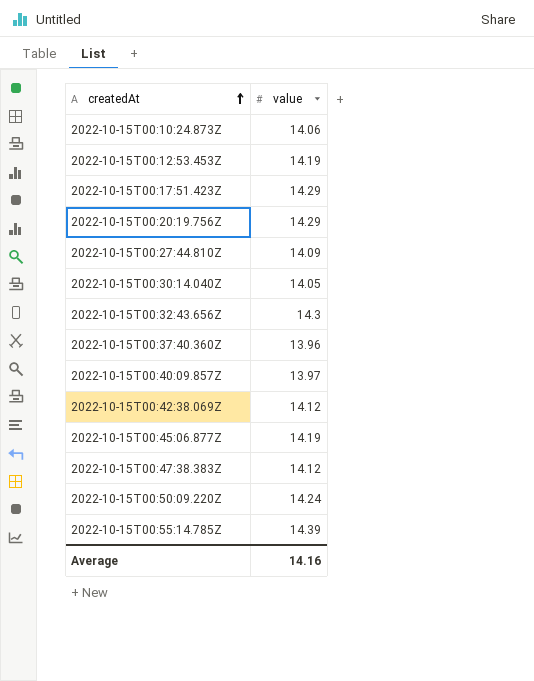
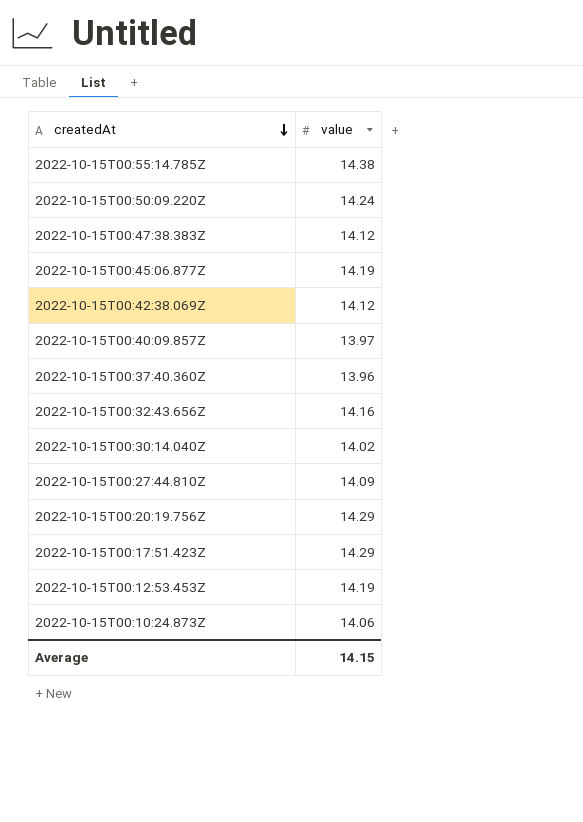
row order: createdAt ascending -> createdAt descending
2022-10-15T00:55:14.785Z | value: 14.39 -> 14.38
2022-10-15T00:32:43.656Z | value: 14.3 -> 14.16
2022-10-15T00:30:14.040Z | value: 14.05 -> 14.02
Average | value: 14.16 -> 14.15

